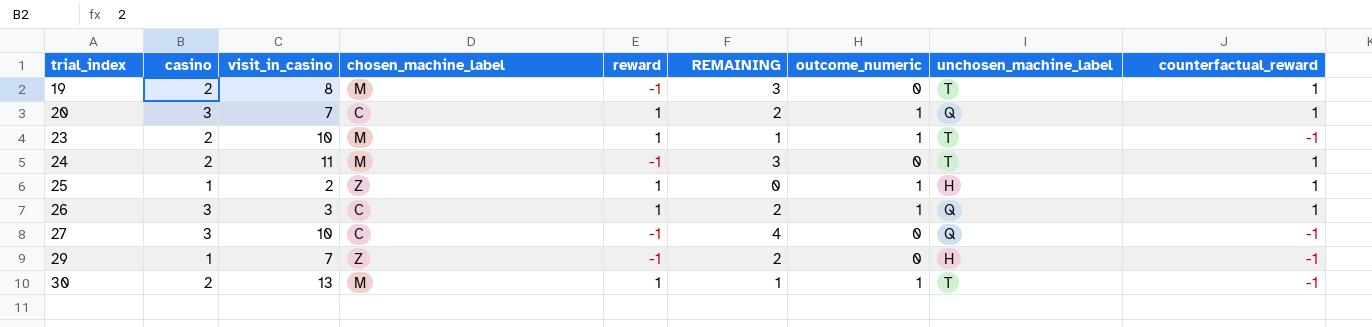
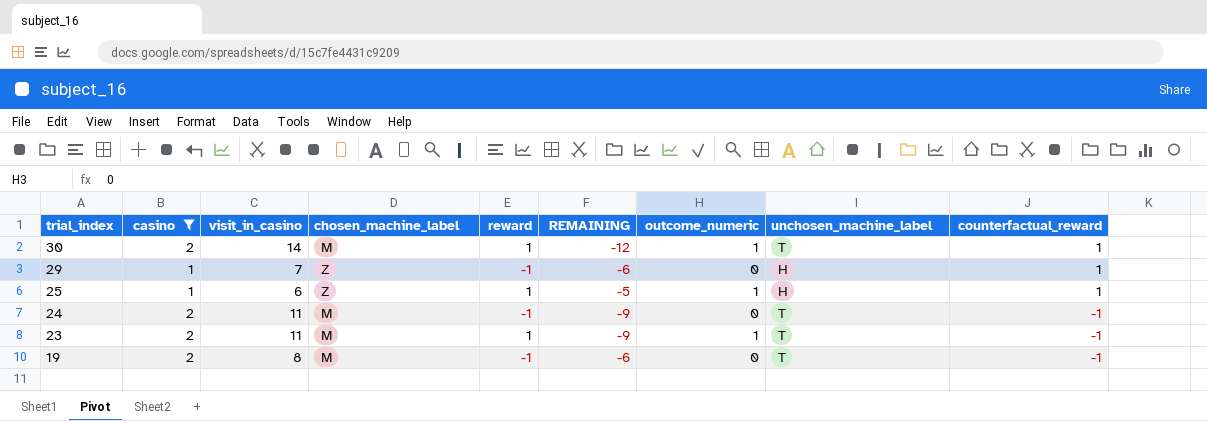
filter: none -> casino != 3
row order: trial_index ascending -> trial_index descending
column REMAINING | formula: [casino] - [reward] -> [casino] - [visit_in_casino]
30 | visit_in_casino: 13 -> 14
30 | counterfactual_reward: -1 -> 1
29 | counterfactual_reward: -1 -> 1
25 | visit_in_casino: 2 -> 6
24 | counterfactual_reward: 1 -> -1
23 | visit_in_casino: 10 -> 11
19 | counterfactual_reward: 1 -> -1

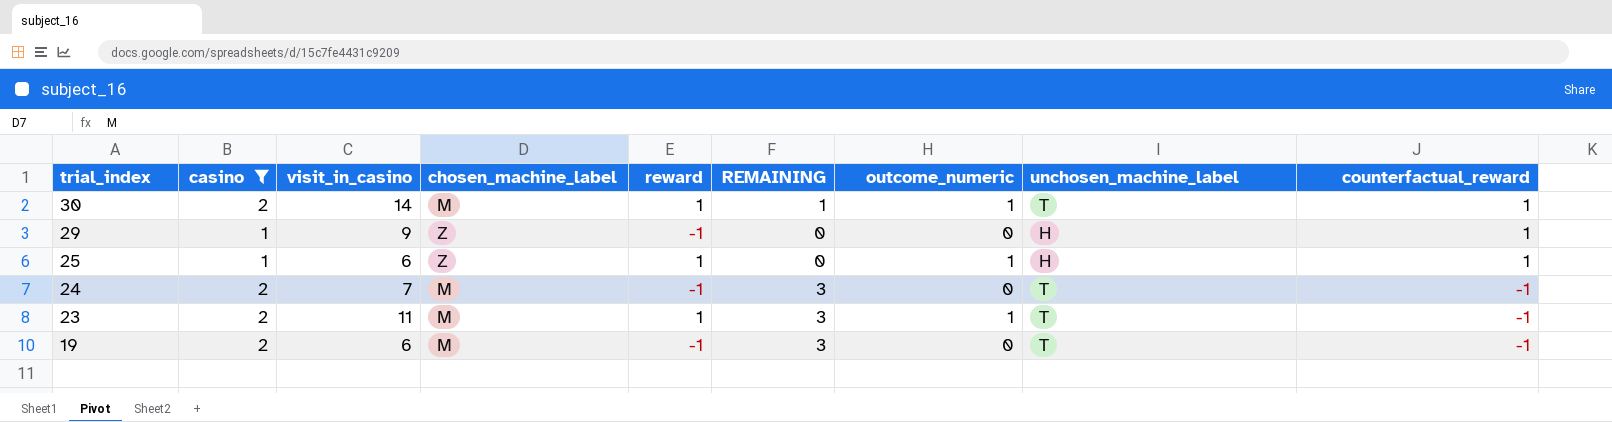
column REMAINING | formula: [casino] - [visit_in_casino] -> [casino] - [counterfactual_reward]
29 | visit_in_casino: 7 -> 9
24 | visit_in_casino: 11 -> 7
19 | visit_in_casino: 8 -> 6

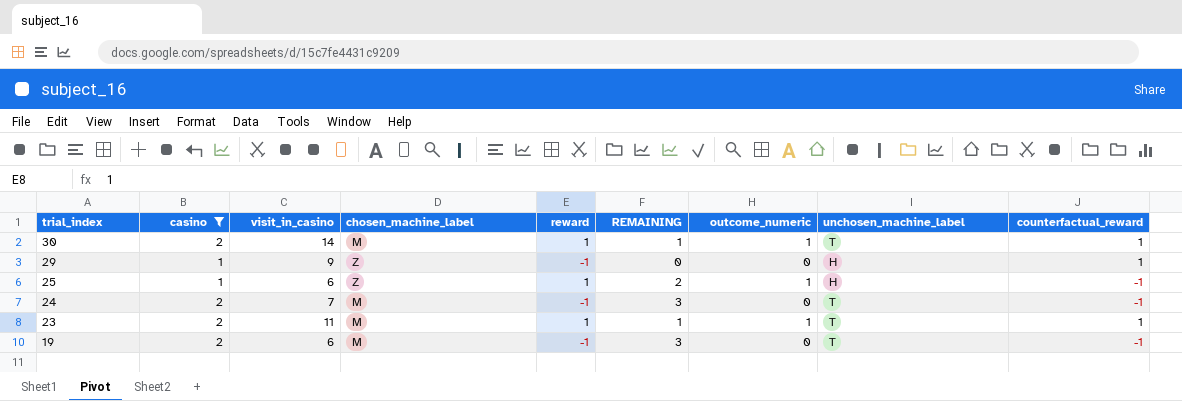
25 | REMAINING: 0 -> 2
25 | counterfactual_reward: 1 -> -1
23 | REMAINING: 3 -> 1
23 | counterfactual_reward: -1 -> 1

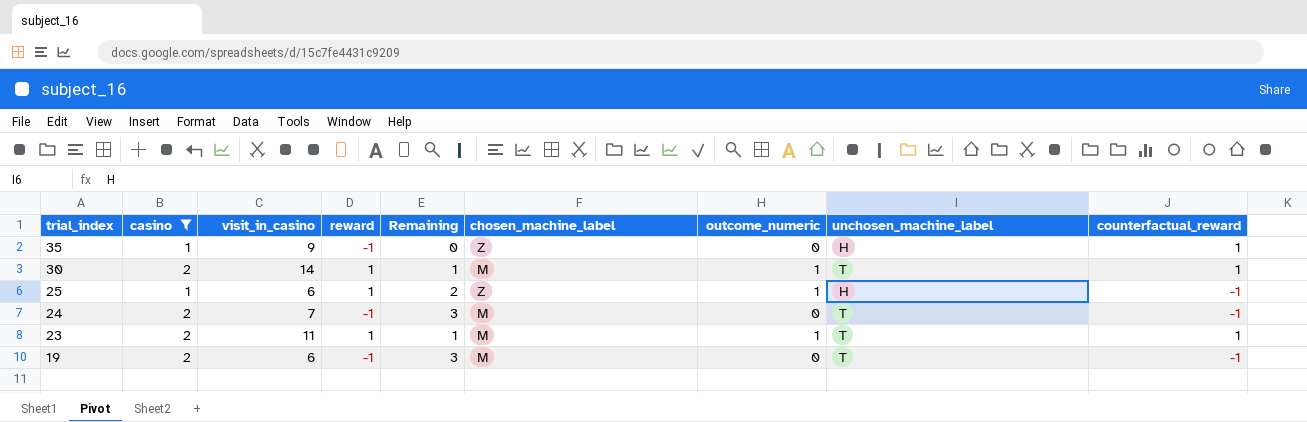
column name: REMAINING -> Remaining
column chosen_machine_label | position: 4 -> 6
row 29: 1 | 9 | Z | -1 | 0 | 0 | H | 1 -> none
row 35: none -> 1 | 9 | -1 | 0 | Z | 0 | H | 1

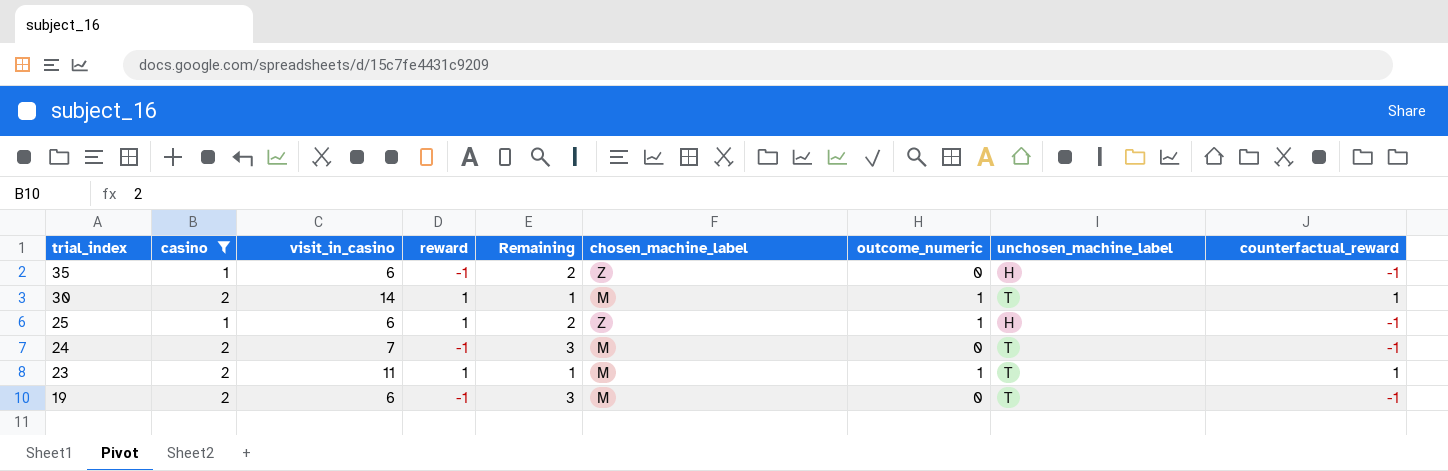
35 | visit_in_casino: 9 -> 6
35 | Remaining: 0 -> 2
35 | counterfactual_reward: 1 -> -1

